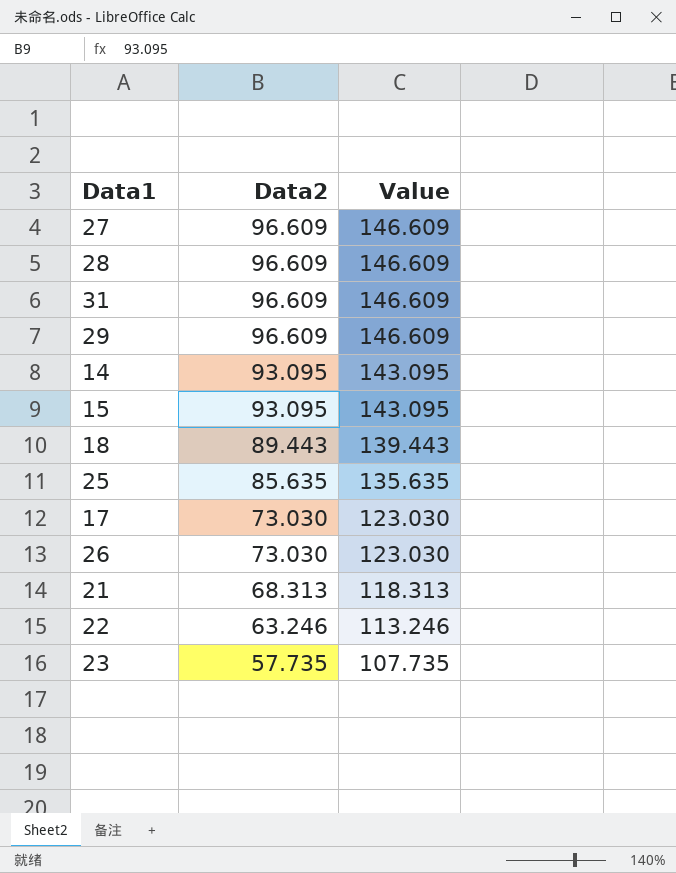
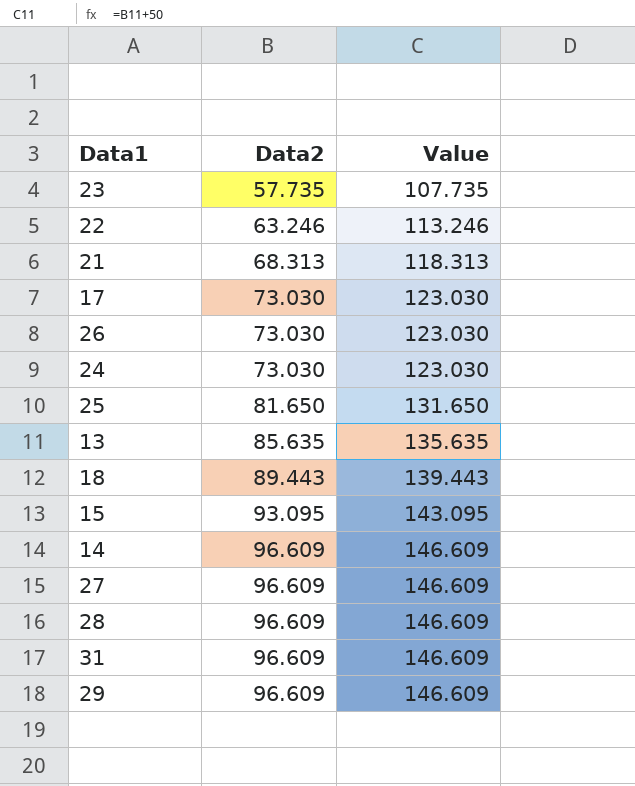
row order: Data2 descending -> Data2 ascending
row 24: none -> 73.030 | 123.030
25 | Data2: 85.635 -> 81.650
25 | Value: 135.635 -> 131.650
row 13: none -> 85.635 | 135.635
14 | Data2: 93.095 -> 96.609
14 | Value: 143.095 -> 146.609

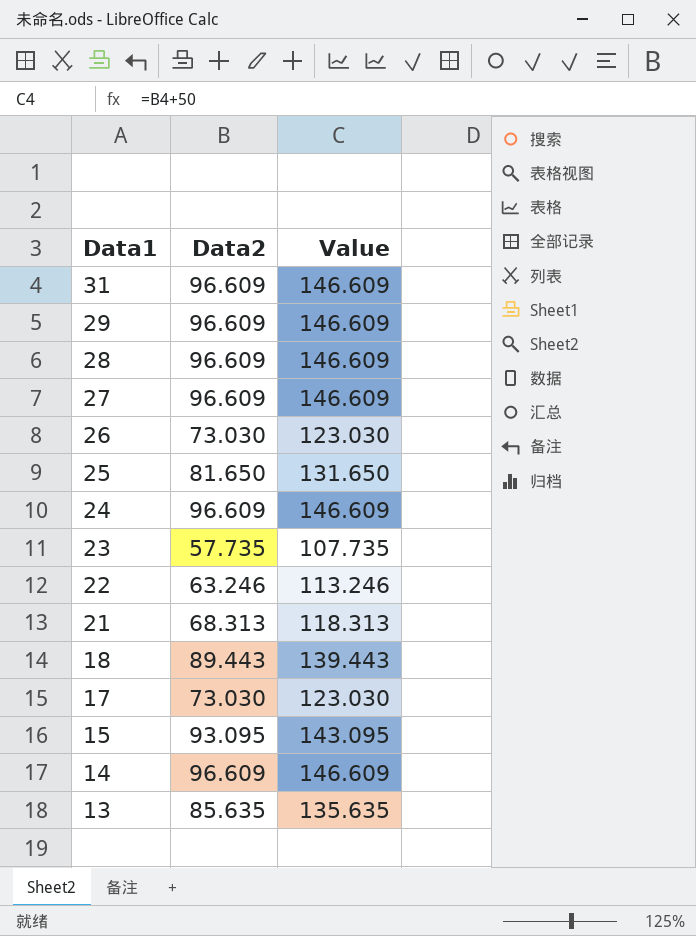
row order: Data2 ascending -> Data1 descending
24 | Data2: 73.030 -> 96.609
24 | Value: 123.030 -> 146.609

